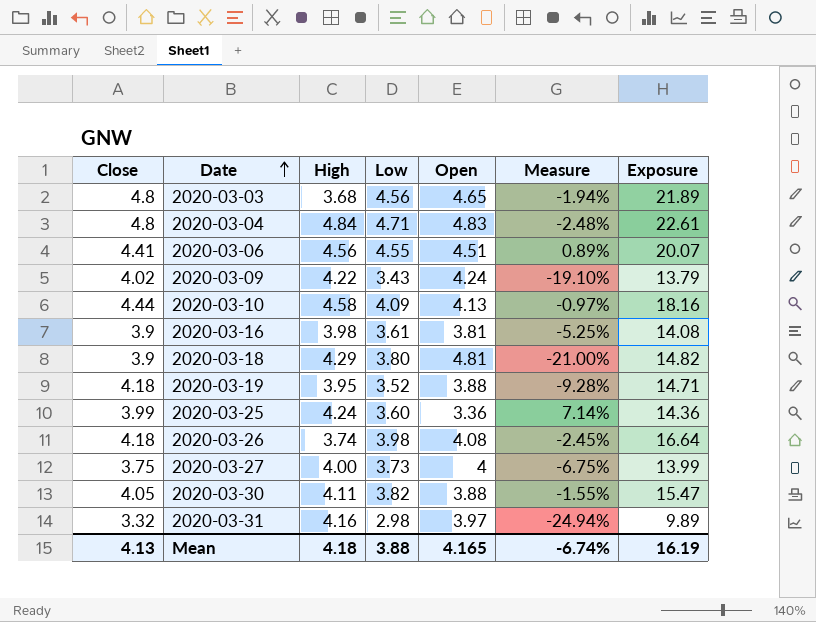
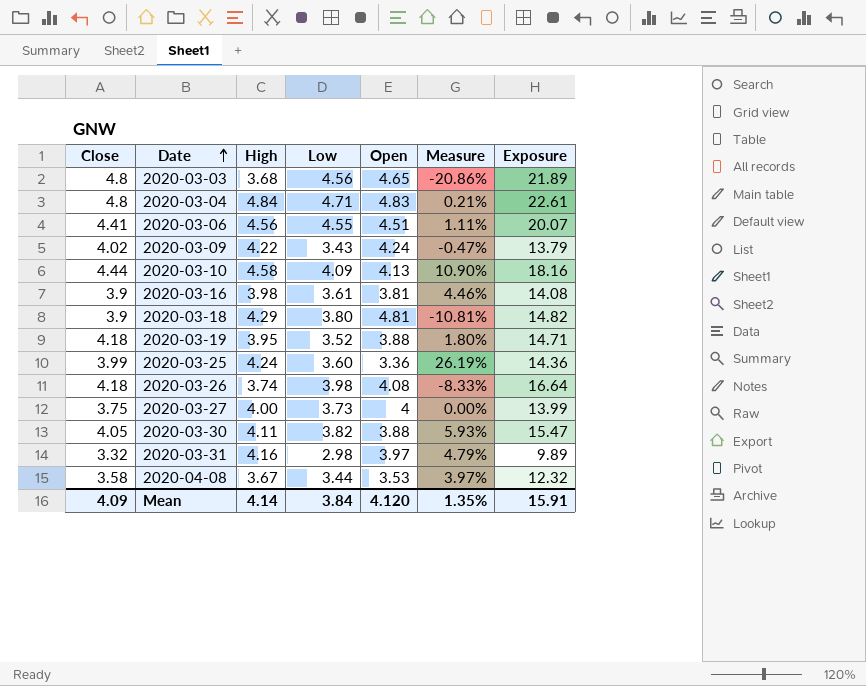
column Measure | formula: ([Low] - [Open]) / [Open] -> ([High] - [Open]) / [Open]
row 2020-04-08: none -> 3.58 | 3.67 | 3.44 | 3.53 | 3.97% | 12.32
Mean | Close: 4.13 -> 4.09
Mean | High: 4.18 -> 4.14
Mean | Low: 3.88 -> 3.84
Mean | Open: 4.165 -> 4.120
Mean | Measure: -6.74% -> 1.35%
Mean | Exposure: 16.19 -> 15.91

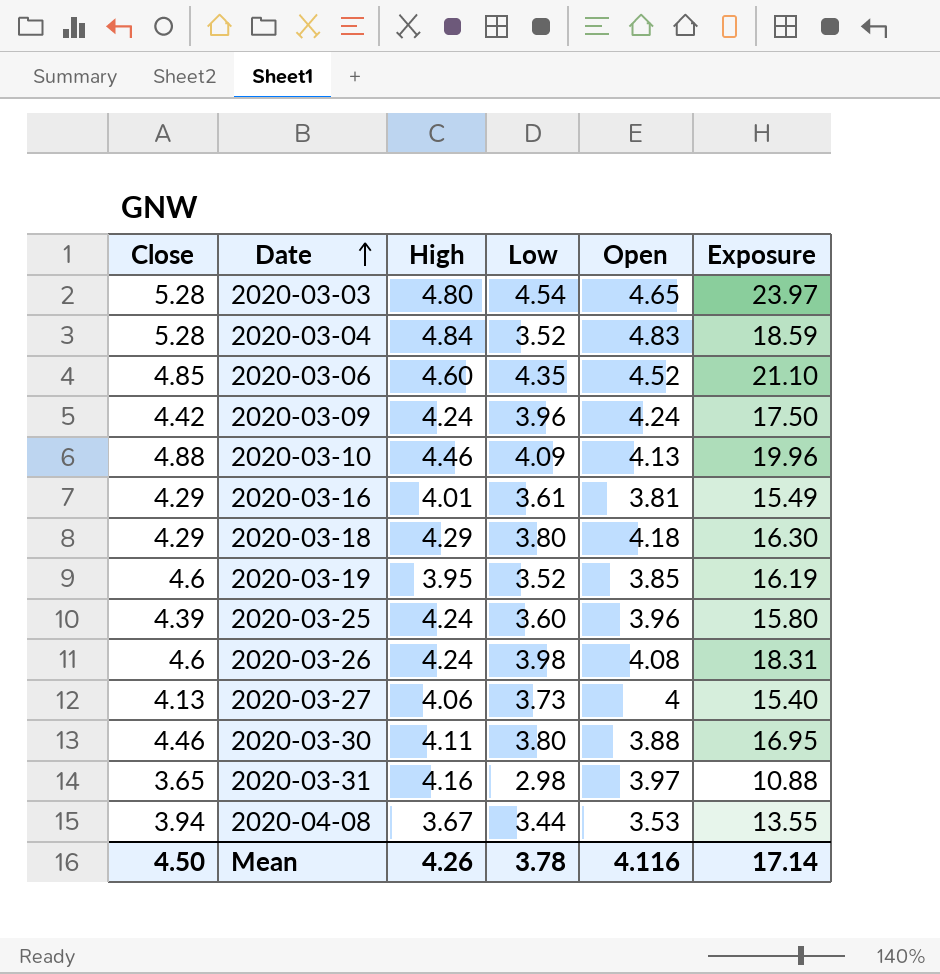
column Measure | formula: ([High] - [Open]) / [Open] -> none
2020-03-03 | Close: 4.8 -> 5.28
2020-03-03 | High: 3.68 -> 4.80
2020-03-03 | Low: 4.56 -> 4.54
2020-03-03 | Exposure: 21.89 -> 23.97
2020-03-04 | Close: 4.8 -> 5.28
2020-03-04 | Low: 4.71 -> 3.52
2020-03-04 | Exposure: 22.61 -> 18.59
2020-03-06 | Close: 4.41 -> 4.85
2020-03-06 | High: 4.56 -> 4.60
2020-03-06 | Low: 4.55 -> 4.35
2020-03-06 | Open: 4.51 -> 4.52
2020-03-06 | Exposure: 20.07 -> 21.10
2020-03-09 | Close: 4.02 -> 4.42
2020-03-09 | High: 4.22 -> 4.24
2020-03-09 | Low: 3.43 -> 3.96
2020-03-09 | Exposure: 13.79 -> 17.50
2020-03-10 | Close: 4.44 -> 4.88
2020-03-10 | High: 4.58 -> 4.46
2020-03-10 | Exposure: 18.16 -> 19.96
2020-03-16 | Close: 3.9 -> 4.29
2020-03-16 | High: 3.98 -> 4.01
2020-03-16 | Exposure: 14.08 -> 15.49
2020-03-18 | Close: 3.9 -> 4.29
2020-03-18 | Open: 4.81 -> 4.18
2020-03-18 | Exposure: 14.82 -> 16.30
2020-03-19 | Close: 4.18 -> 4.6
2020-03-19 | Open: 3.88 -> 3.85
2020-03-19 | Exposure: 14.71 -> 16.19
2020-03-25 | Close: 3.99 -> 4.39
2020-03-25 | Open: 3.36 -> 3.96
2020-03-25 | Exposure: 14.36 -> 15.80
2020-03-26 | Close: 4.18 -> 4.6
2020-03-26 | High: 3.74 -> 4.24
2020-03-26 | Exposure: 16.64 -> 18.31
2020-03-27 | Close: 3.75 -> 4.13
2020-03-27 | High: 4.00 -> 4.06
2020-03-27 | Exposure: 13.99 -> 15.40
2020-03-30 | Close: 4.05 -> 4.46
2020-03-30 | Low: 3.82 -> 3.80
2020-03-30 | Exposure: 15.47 -> 16.95
2020-03-31 | Close: 3.32 -> 3.65
2020-03-31 | Exposure: 9.89 -> 10.88
2020-04-08 | Close: 3.58 -> 3.94
2020-04-08 | Exposure: 12.32 -> 13.55
Mean | Close: 4.09 -> 4.50
Mean | High: 4.14 -> 4.26
Mean | Low: 3.84 -> 3.78
Mean | Open: 4.120 -> 4.116
Mean | Exposure: 15.91 -> 17.14

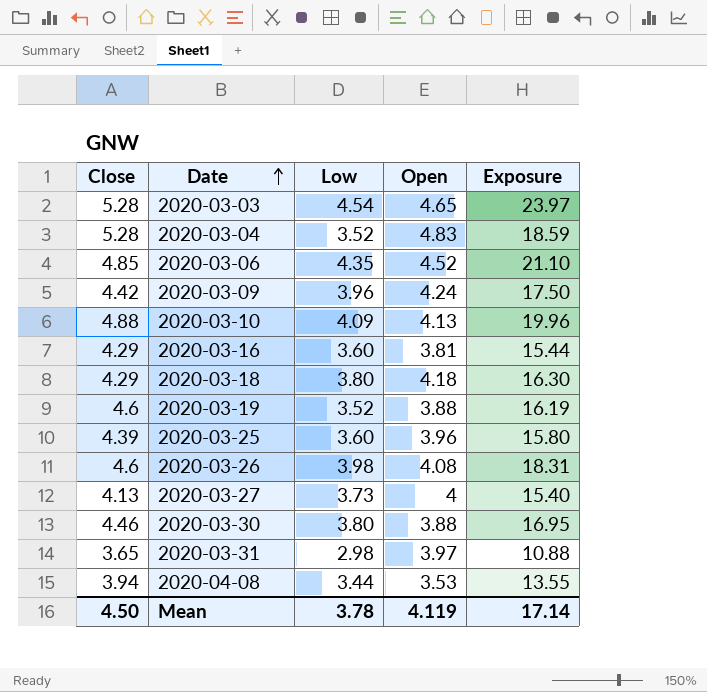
column High | position: 3 -> none
2020-03-16 | Low: 3.61 -> 3.60
2020-03-16 | Exposure: 15.49 -> 15.44
2020-03-19 | Open: 3.85 -> 3.88
Mean | Open: 4.116 -> 4.119

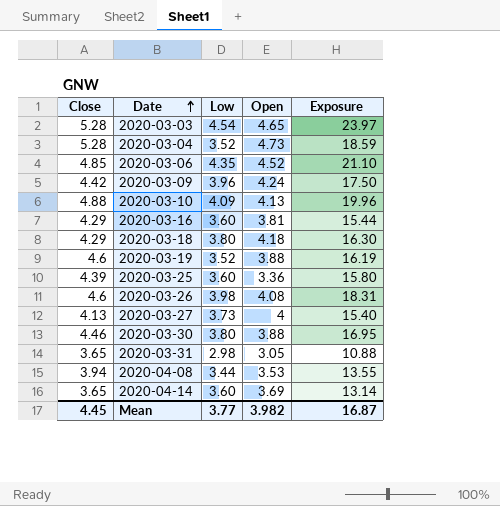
2020-03-04 | Open: 4.83 -> 4.73
2020-03-25 | Open: 3.96 -> 3.36
2020-03-31 | Open: 3.97 -> 3.05
row 2020-04-14: none -> 3.65 | 3.60 | 3.69 | 13.14
Mean | Close: 4.50 -> 4.45
Mean | Low: 3.78 -> 3.77
Mean | Open: 4.119 -> 3.982
Mean | Exposure: 17.14 -> 16.87

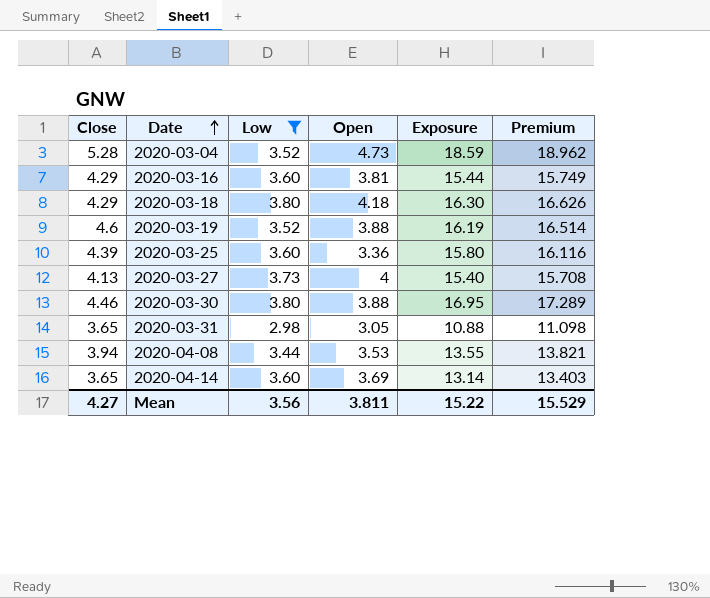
filter: none -> Low <= 3.80
column Premium | formula: none -> [Exposure] * 1.02
Mean | Close: 4.45 -> 4.27
Mean | Low: 3.77 -> 3.56
Mean | Open: 3.982 -> 3.811
Mean | Exposure: 16.87 -> 15.22

